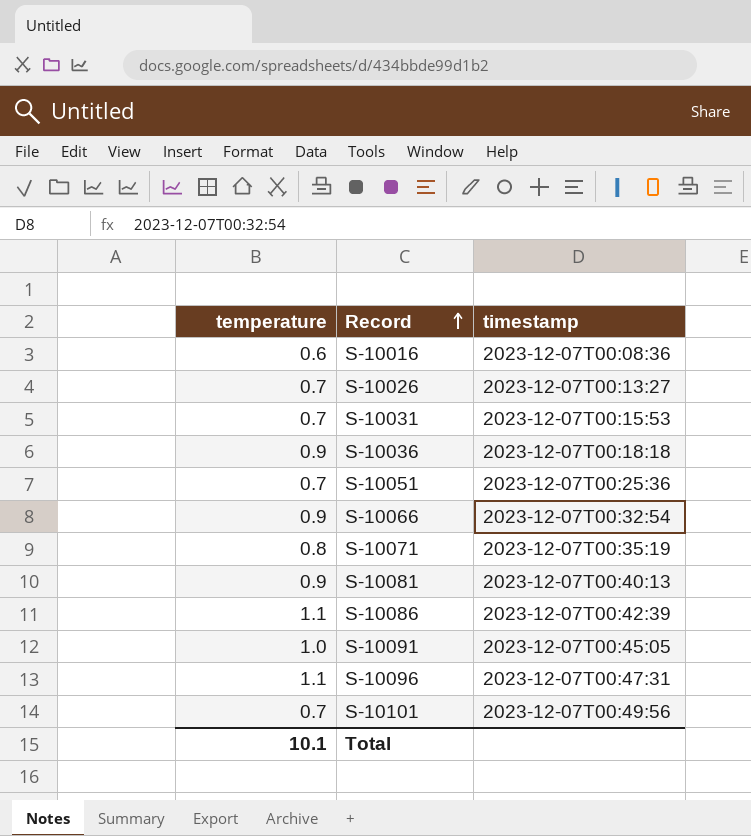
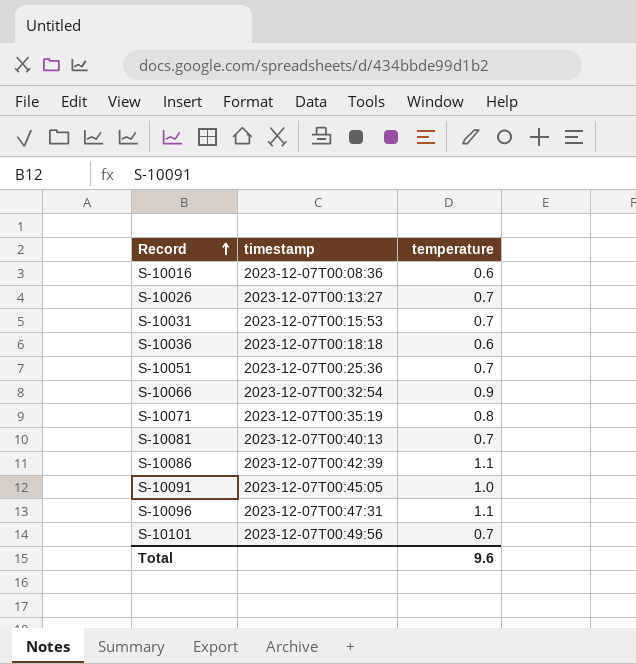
column temperature | position: 1 -> 3
S-10036 | temperature: 0.9 -> 0.6
S-10081 | temperature: 0.9 -> 0.7
Total | temperature: 10.1 -> 9.6

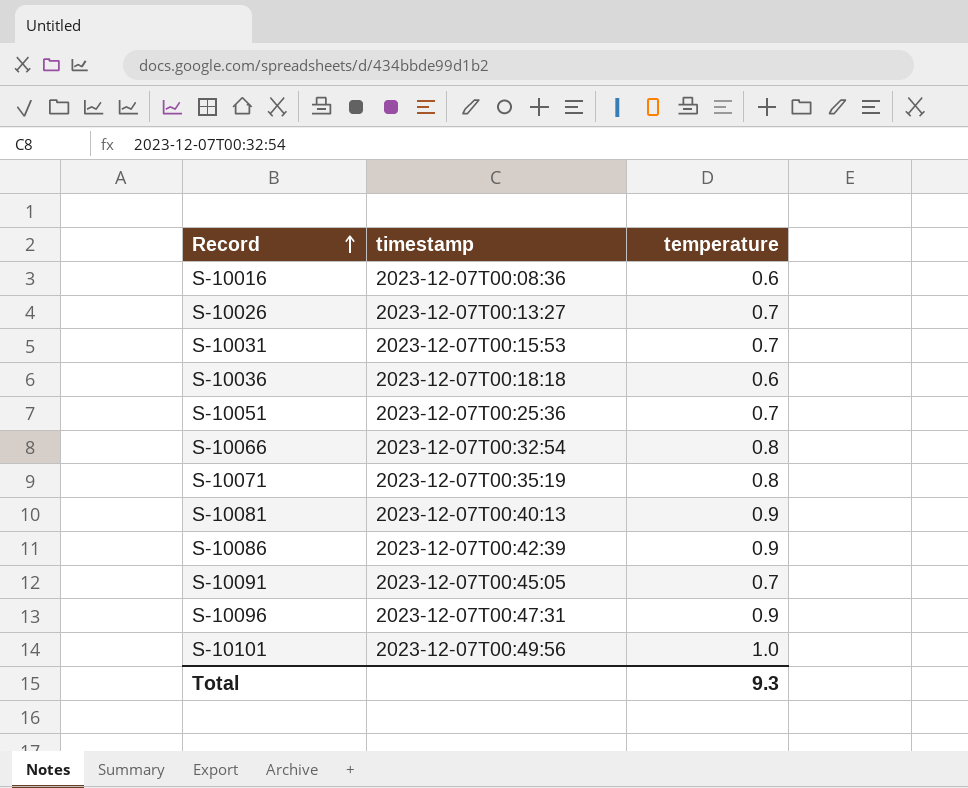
S-10066 | temperature: 0.9 -> 0.8
S-10081 | temperature: 0.7 -> 0.9
S-10086 | temperature: 1.1 -> 0.9
S-10091 | temperature: 1.0 -> 0.7
S-10096 | temperature: 1.1 -> 0.9
S-10101 | temperature: 0.7 -> 1.0
Total | temperature: 9.6 -> 9.3

